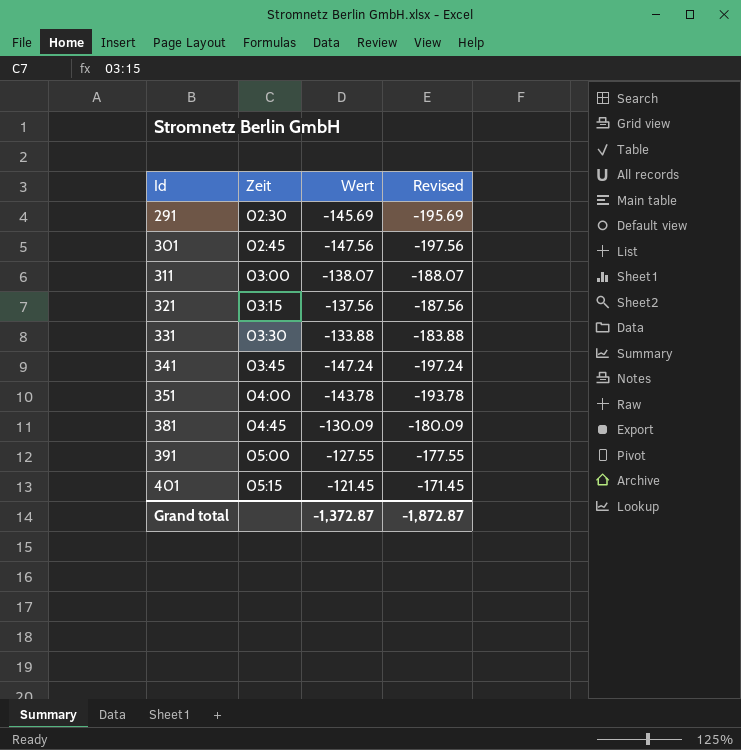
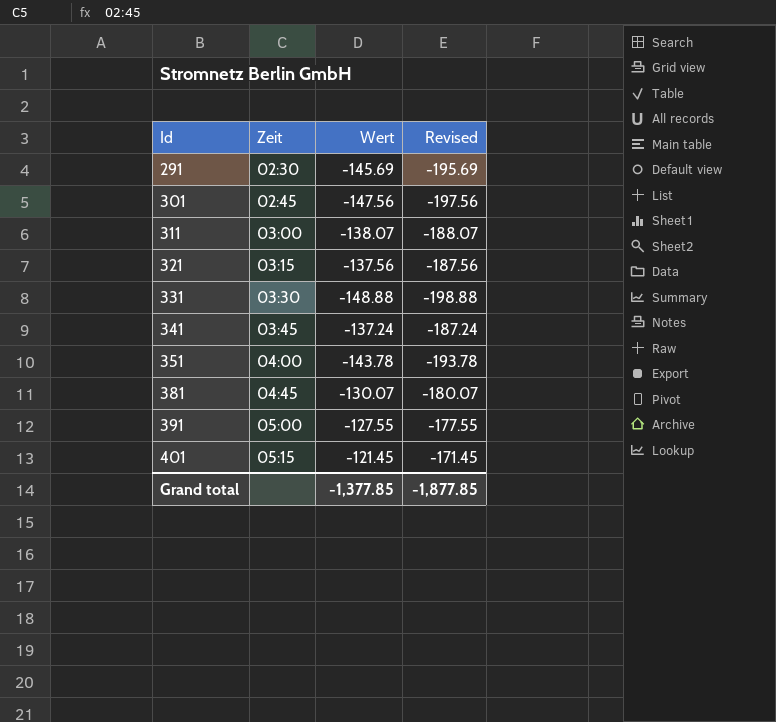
331 | Wert: -133.88 -> -148.88
331 | Revised: -183.88 -> -198.88
341 | Wert: -147.24 -> -137.24
341 | Revised: -197.24 -> -187.24
381 | Wert: -130.09 -> -130.07
381 | Revised: -180.09 -> -180.07
Grand total | Wert: -1,372.87 -> -1,377.85
Grand total | Revised: -1,872.87 -> -1,877.85

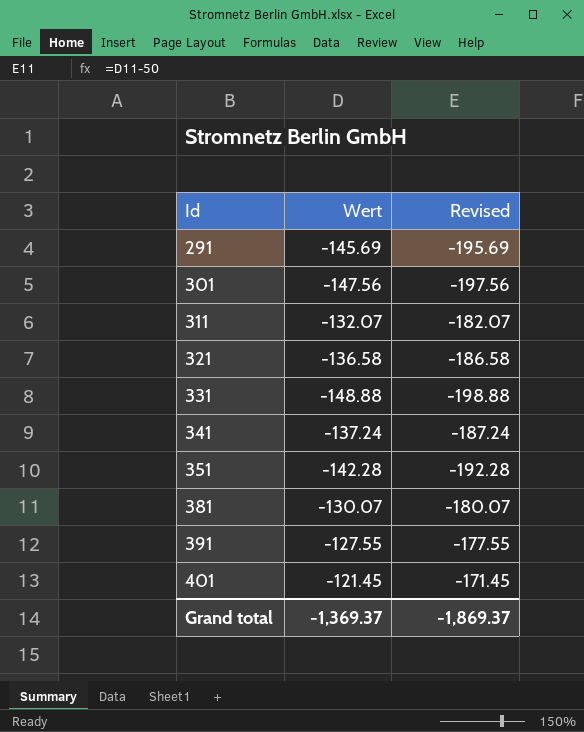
column Zeit | position: 2 -> none
311 | Wert: -138.07 -> -132.07
311 | Revised: -188.07 -> -182.07
321 | Wert: -137.56 -> -136.58
321 | Revised: -187.56 -> -186.58
351 | Wert: -143.78 -> -142.28
351 | Revised: -193.78 -> -192.28
Grand total | Wert: -1,377.85 -> -1,369.37
Grand total | Revised: -1,877.85 -> -1,869.37

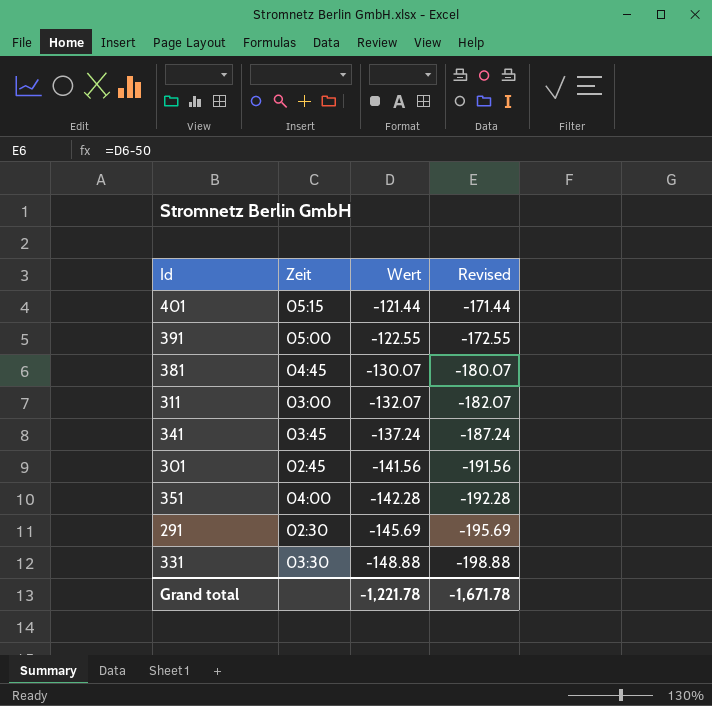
row order: Id ascending -> Wert descending
column Zeit | position: none -> 2
row 321: -136.58 | -186.58 -> none
401 | Wert: -121.45 -> -121.44
401 | Revised: -171.45 -> -171.44
391 | Wert: -127.55 -> -122.55
391 | Revised: -177.55 -> -172.55
301 | Wert: -147.56 -> -141.56
301 | Revised: -197.56 -> -191.56
Grand total | Wert: -1,369.37 -> -1,221.78
Grand total | Revised: -1,869.37 -> -1,671.78

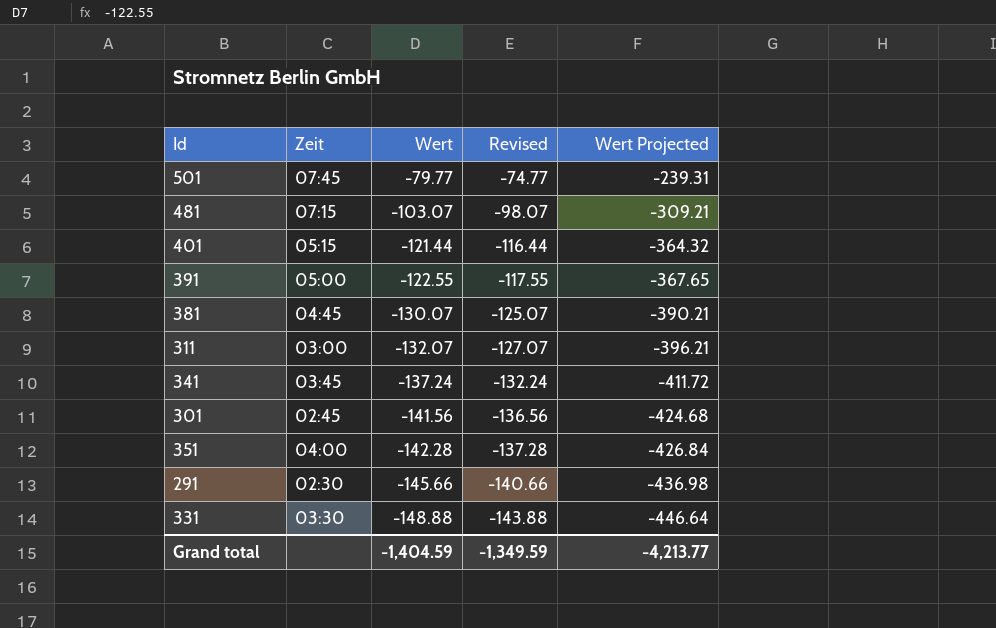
column Revised | formula: [Wert] - 50 -> [Wert] + 5
column Wert Projected | formula: none -> [Wert] * 3
row 501: none -> 07:45 | -79.77 | -74.77 | -239.31
row 481: none -> 07:15 | -103.07 | -98.07 | -309.21
291 | Wert: -145.69 -> -145.66
Grand total | Wert: -1,221.78 -> -1,404.59
Grand total | Revised: -1,671.78 -> -1,349.59

